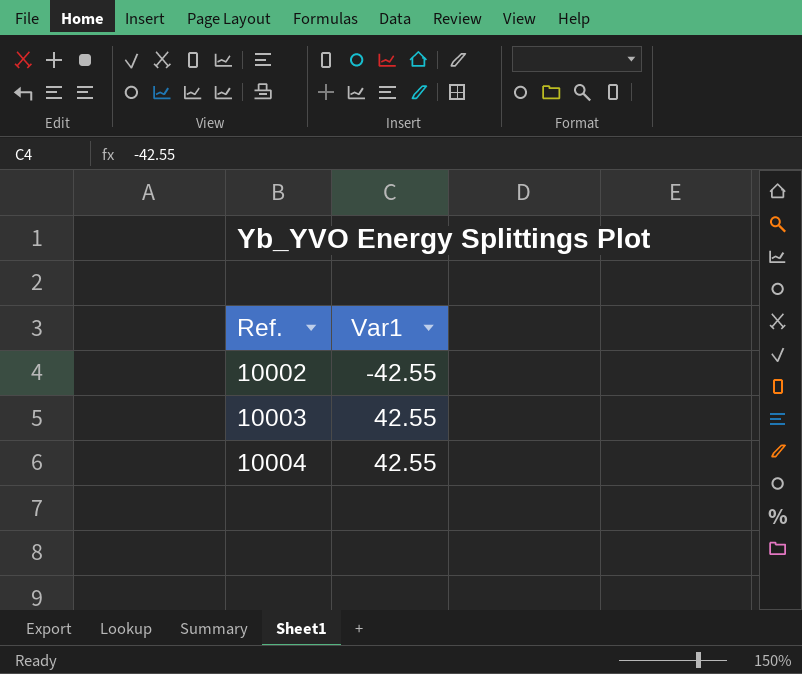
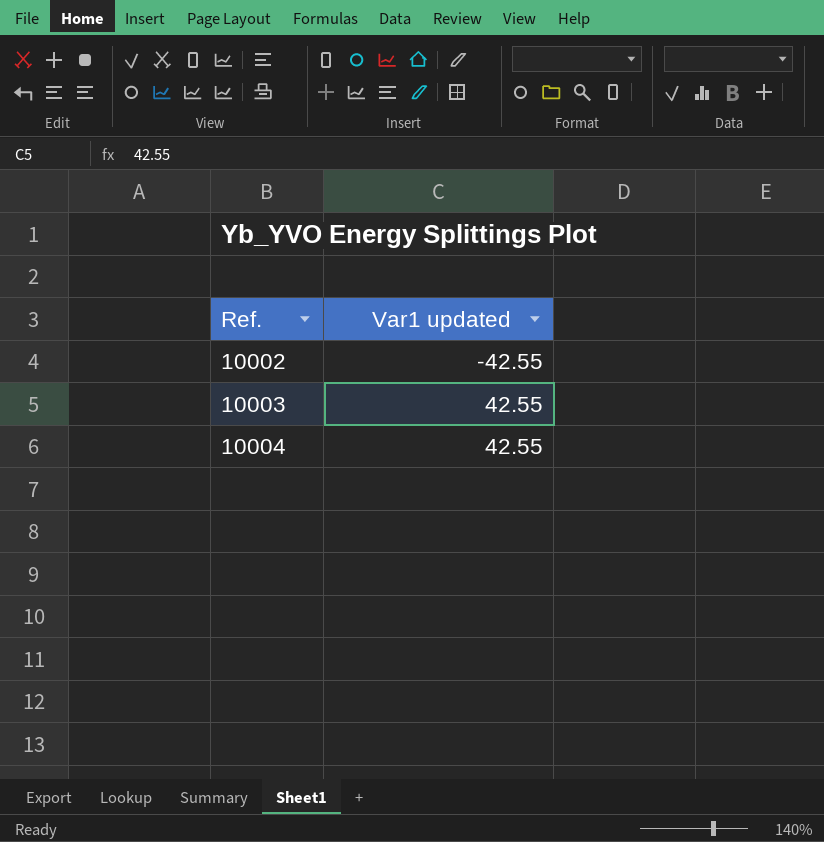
column name: Var1 -> Var1 updated

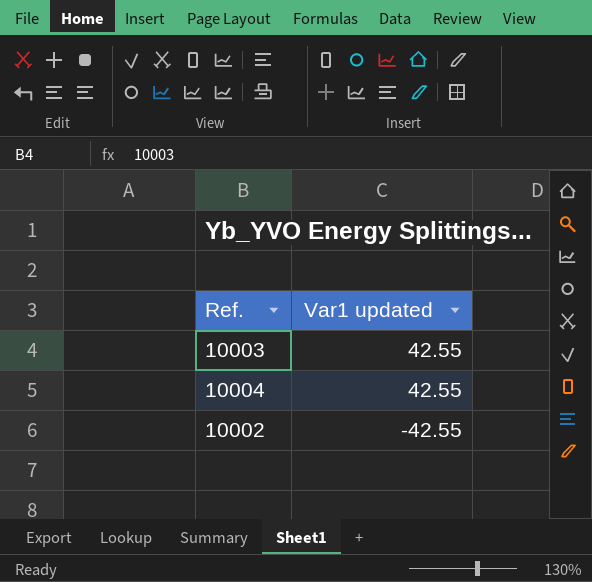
row order: Ref. ascending -> Var1 updated descending

